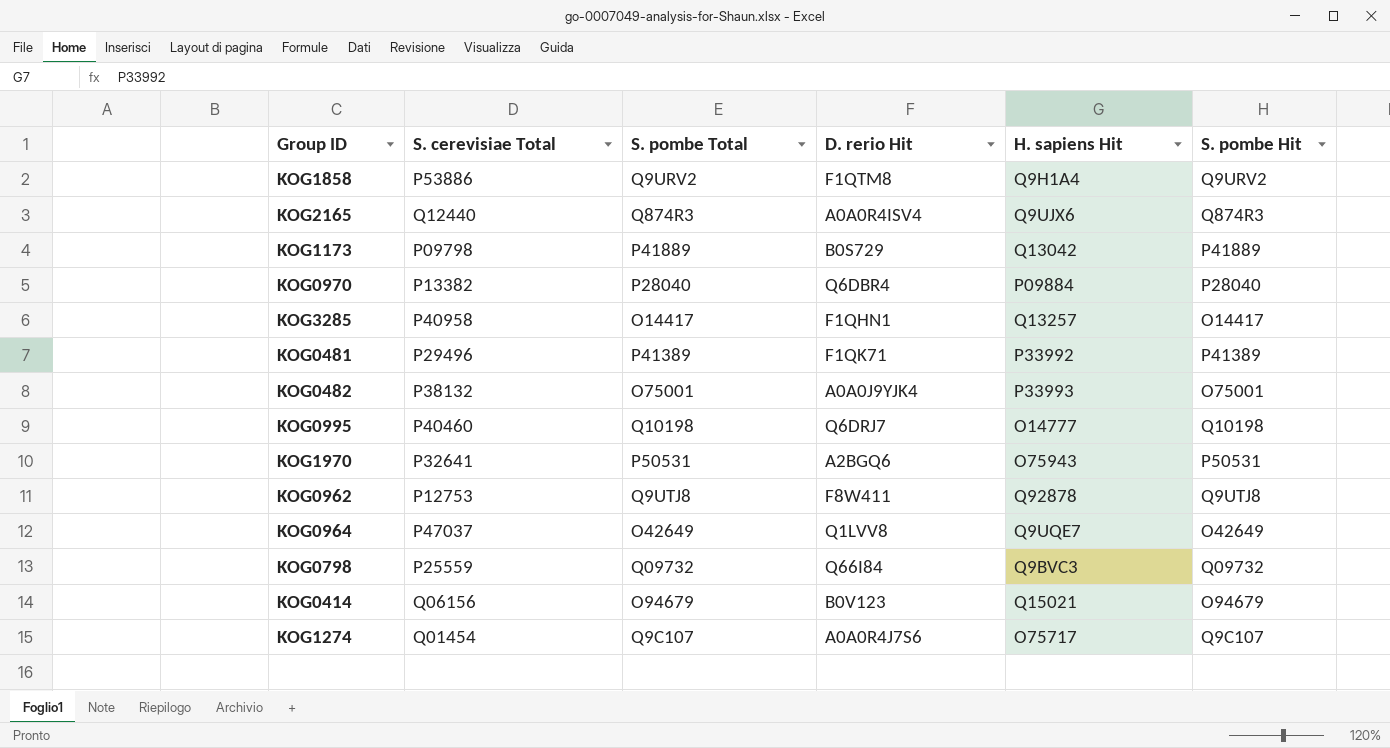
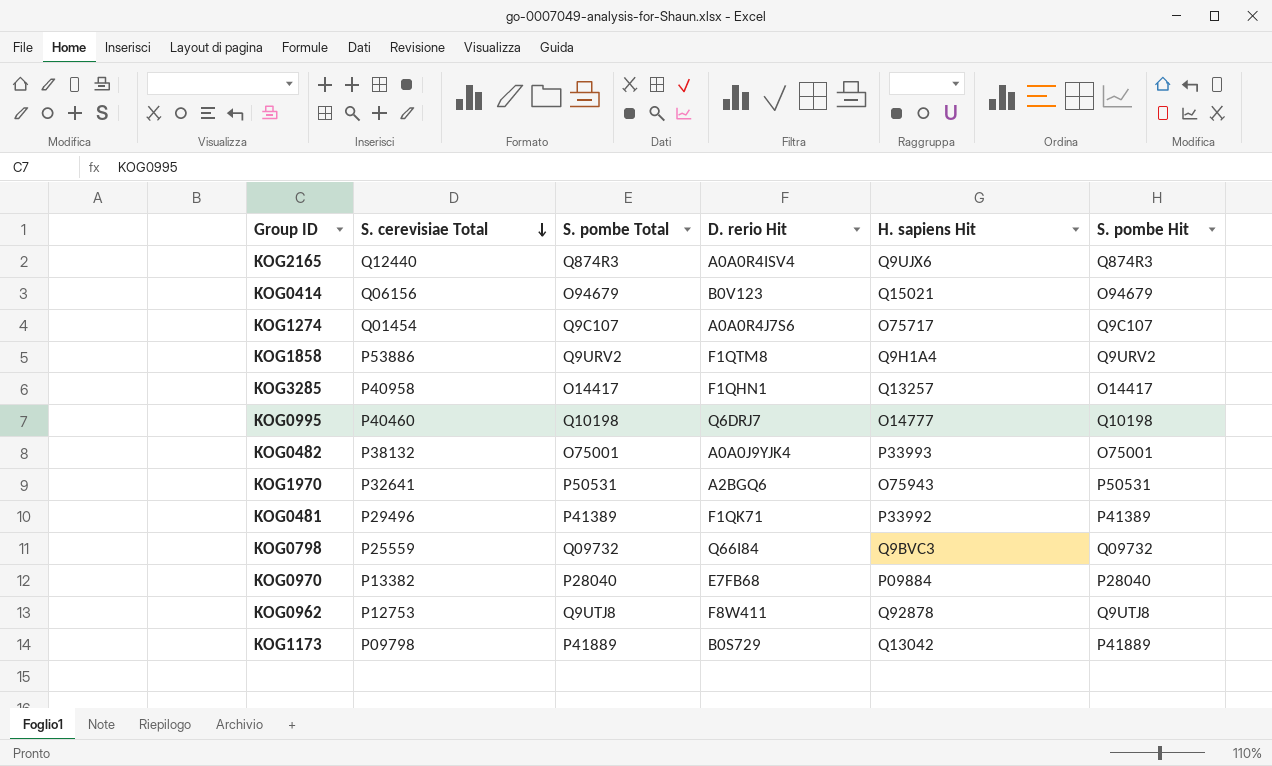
row order: none -> S. cerevisiae Total descending
row KOG0964: P47037 | O42649 | Q1LVV8 | Q9UQE7 | O42649 -> none
KOG0970 | D. rerio Hit: Q6DBR4 -> E7FB68

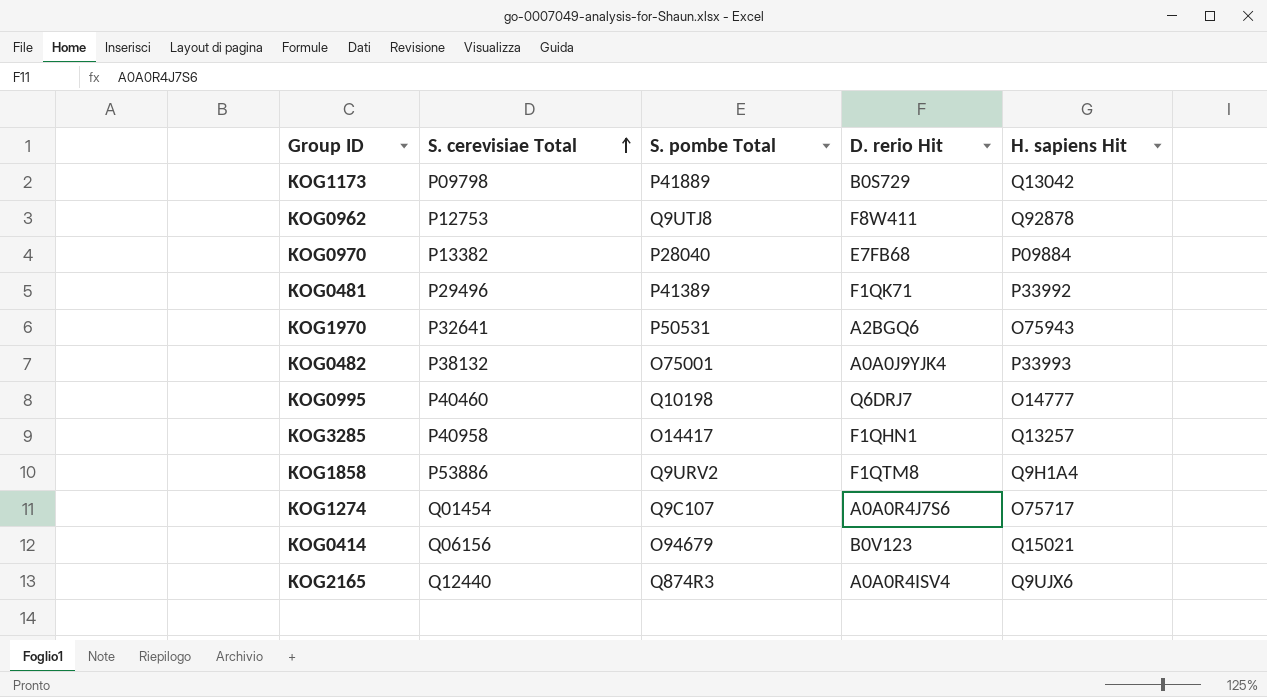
row order: S. cerevisiae Total descending -> S. cerevisiae Total ascending
column S. pombe Hit | position: 6 -> none
row KOG0798: P25559 | Q09732 | Q66I84 | Q9BVC3 | Q09732 -> none

